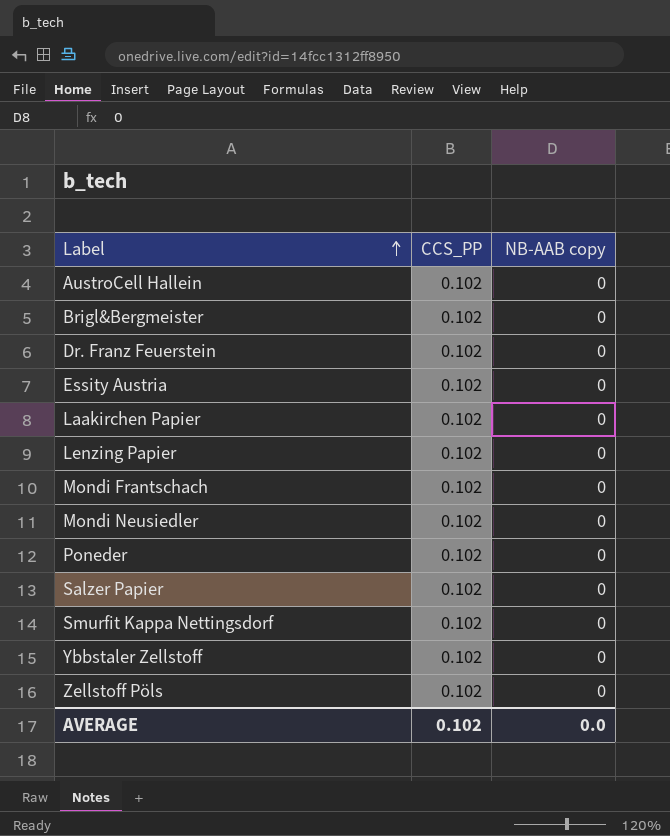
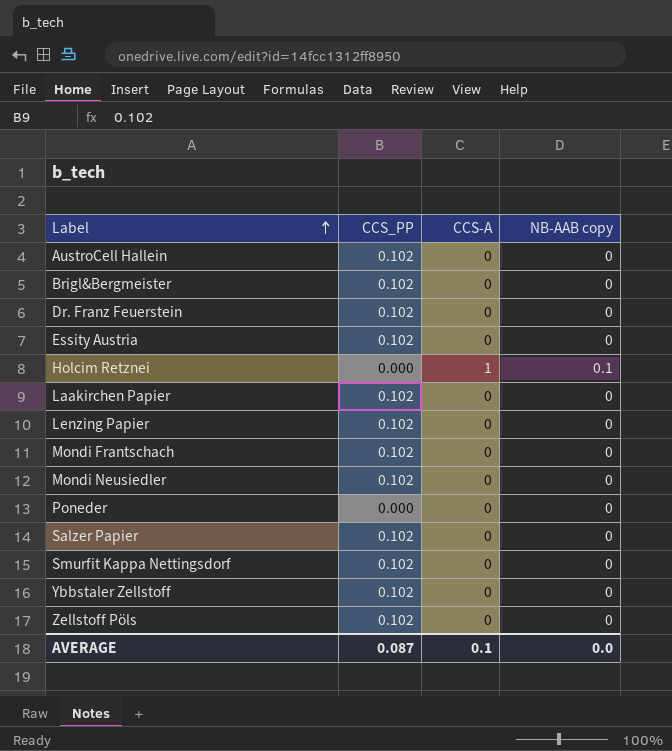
column CCS-A | position: none -> 3
row Holcim Retznei: none -> 0.000 | 1 | 0.1
Poneder | CCS_PP: 0.102 -> 0.000
AVERAGE | CCS_PP: 0.102 -> 0.087

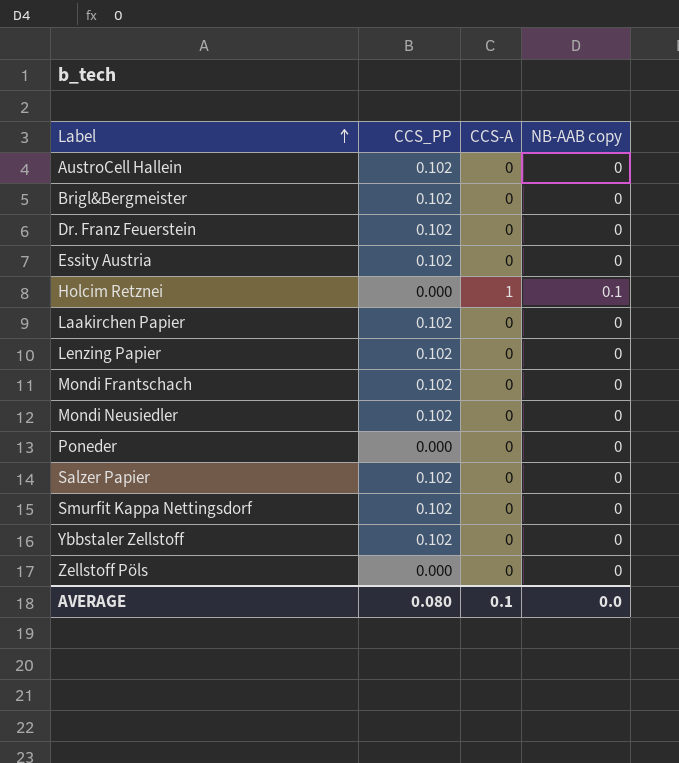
Zellstoff Pöls | CCS_PP: 0.102 -> 0.000
AVERAGE | CCS_PP: 0.087 -> 0.080

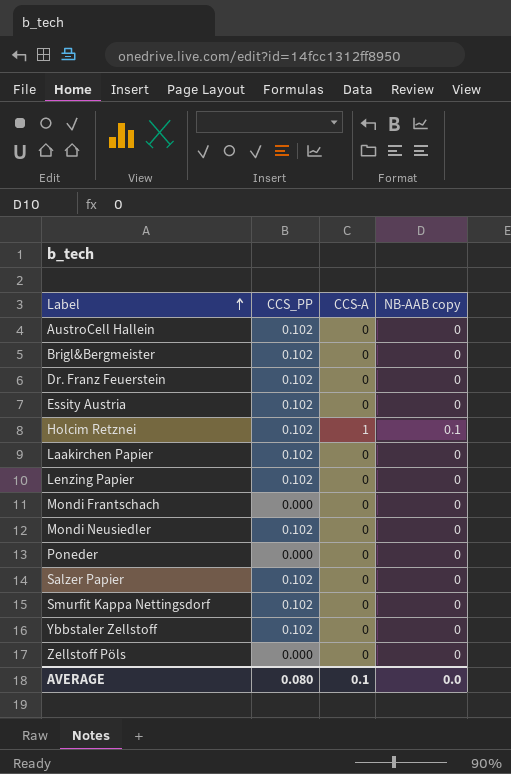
Holcim Retznei | CCS_PP: 0.000 -> 0.102
Mondi Frantschach | CCS_PP: 0.102 -> 0.000

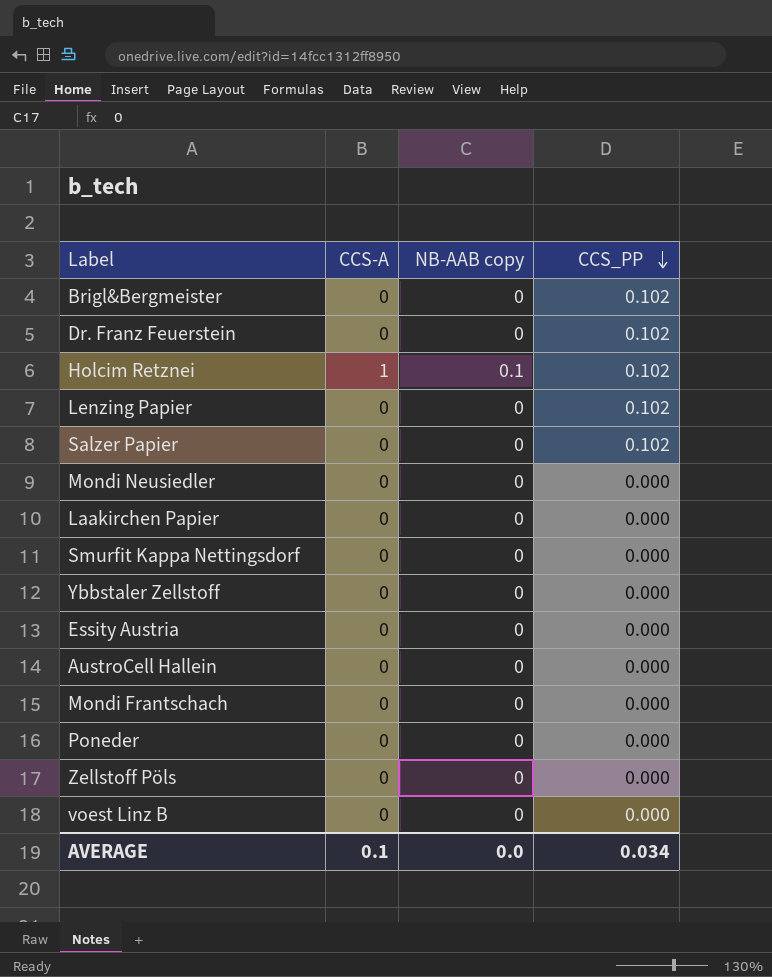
row order: Label ascending -> CCS_PP descending
column CCS_PP | position: 2 -> 4
Mondi Neusiedler | CCS_PP: 0.102 -> 0.000
Laakirchen Papier | CCS_PP: 0.102 -> 0.000
Smurfit Kappa Nettingsdorf | CCS_PP: 0.102 -> 0.000
Ybbstaler Zellstoff | CCS_PP: 0.102 -> 0.000
Essity Austria | CCS_PP: 0.102 -> 0.000
AustroCell Hallein | CCS_PP: 0.102 -> 0.000
row voest Linz B: none -> 0 | 0 | 0.000
AVERAGE | CCS_PP: 0.080 -> 0.034

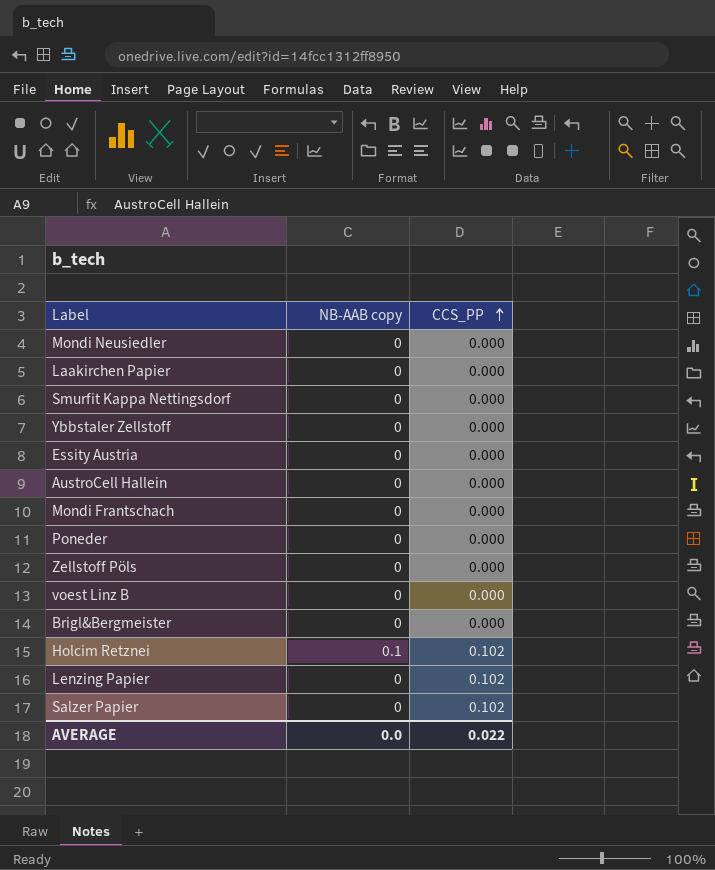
row order: CCS_PP descending -> CCS_PP ascending
column CCS-A | position: 2 -> none
row Dr. Franz Feuerstein: 0 | 0 | 0.102 -> none
Brigl&Bergmeister | CCS_PP: 0.102 -> 0.000
AVERAGE | CCS_PP: 0.034 -> 0.022

